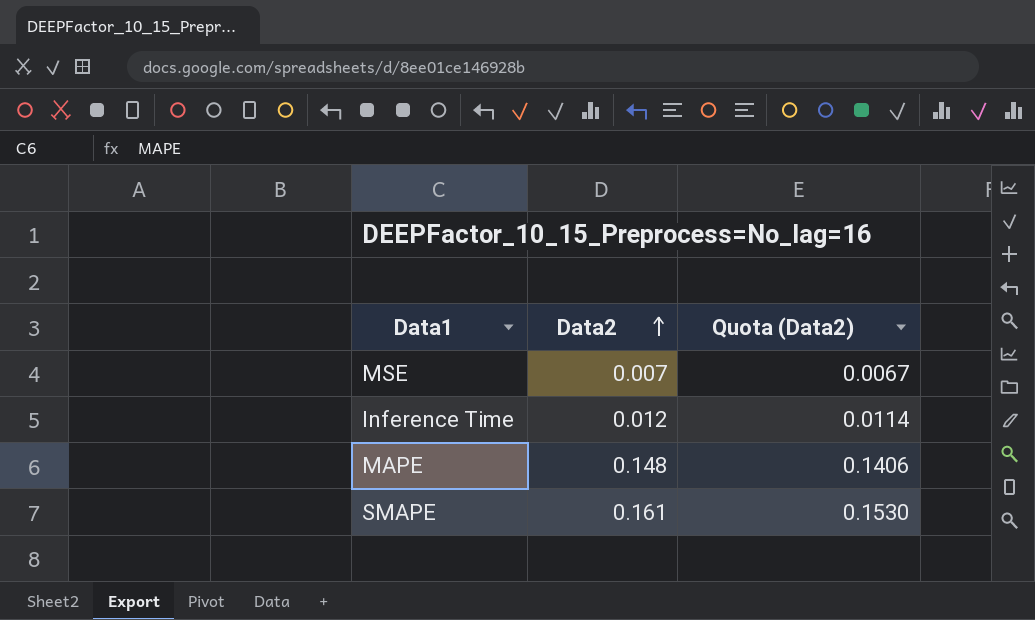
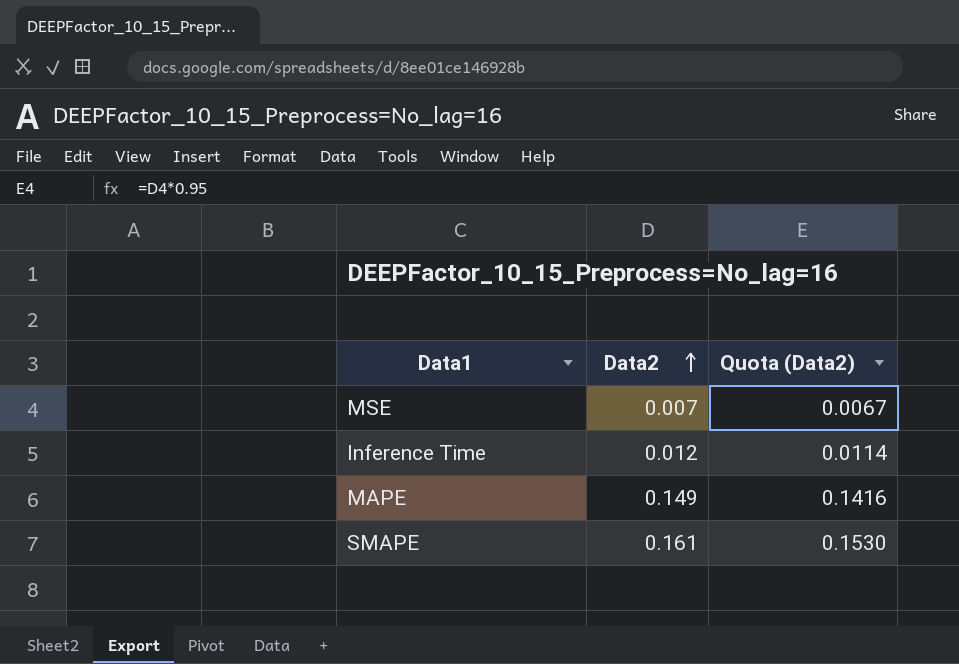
MAPE | Data2: 0.148 -> 0.149
MAPE | Quota (Data2): 0.1406 -> 0.1416

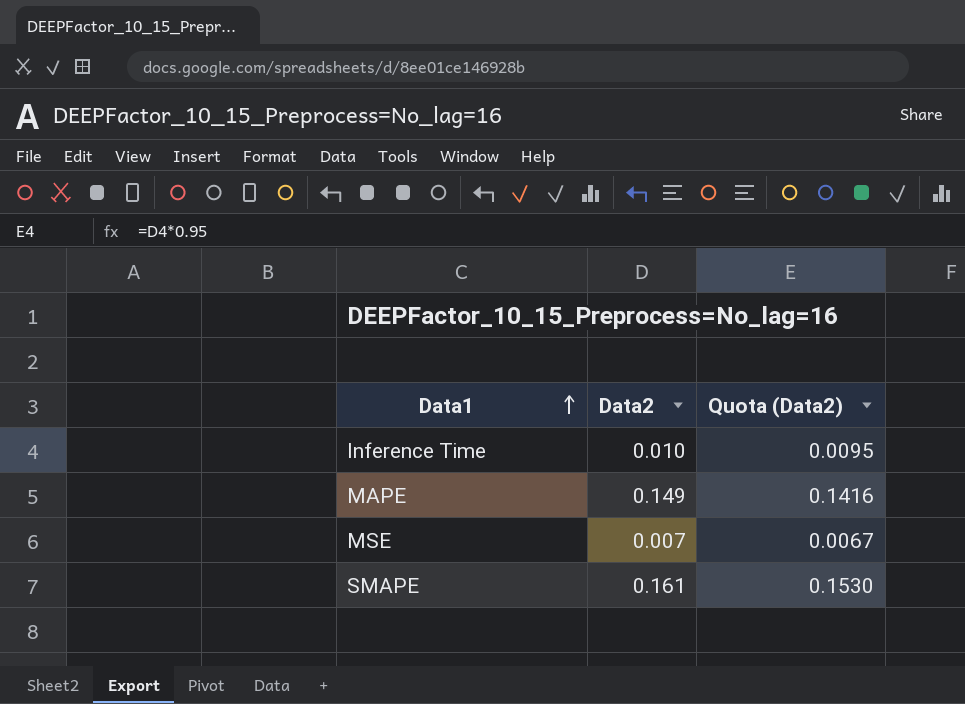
row order: Data2 ascending -> Data1 ascending
Inference Time | Data2: 0.012 -> 0.010
Inference Time | Quota (Data2): 0.0114 -> 0.0095

